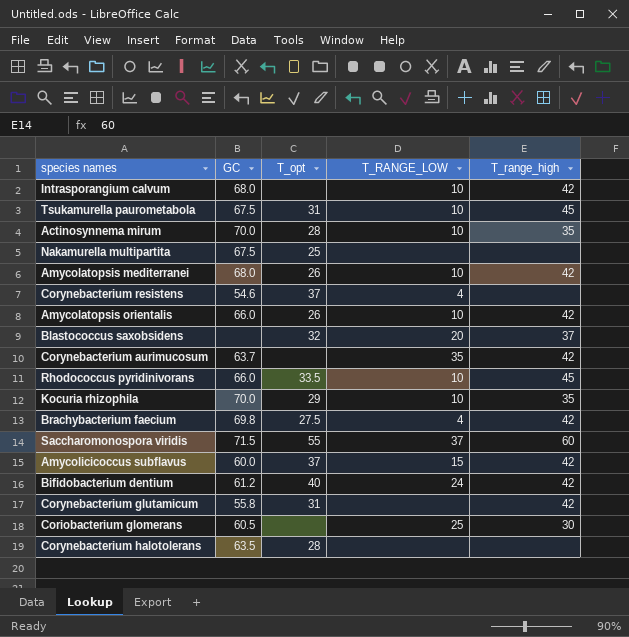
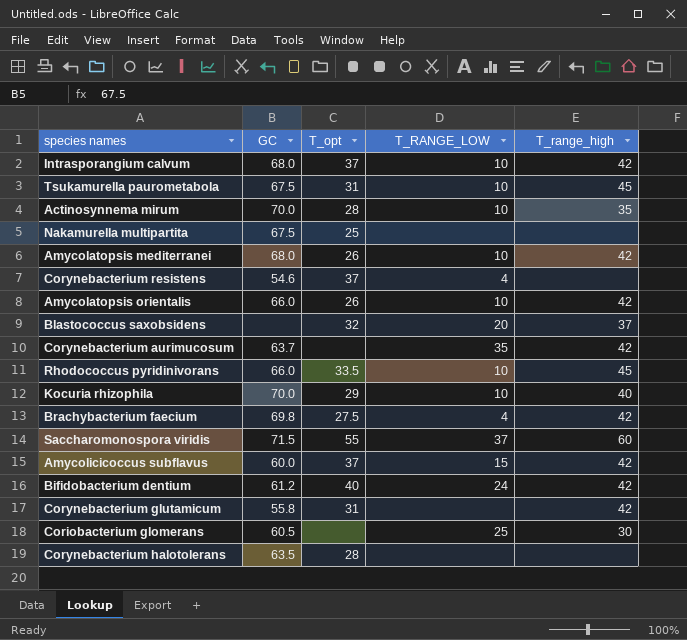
Intrasporangium calvum | T_opt: none -> 37
Kocuria rhizophila | T_range_high: 35 -> 40

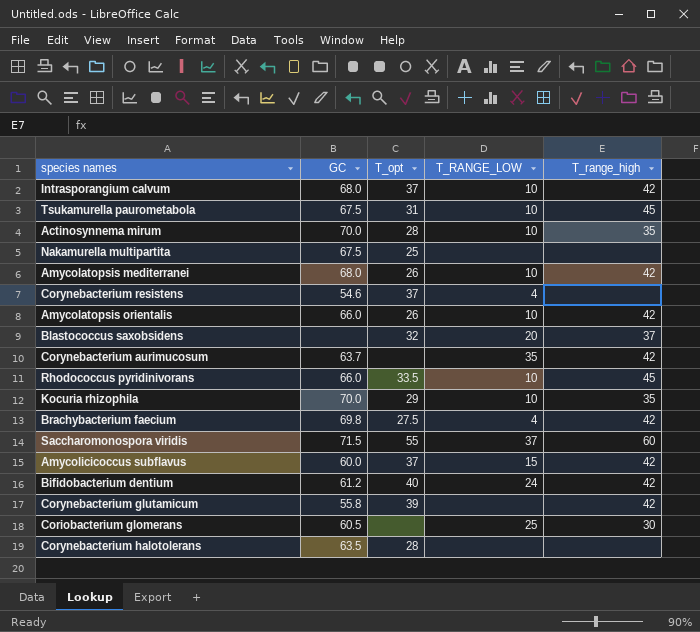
Kocuria rhizophila | T_range_high: 40 -> 35
Corynebacterium glutamicum | T_opt: 31 -> 39

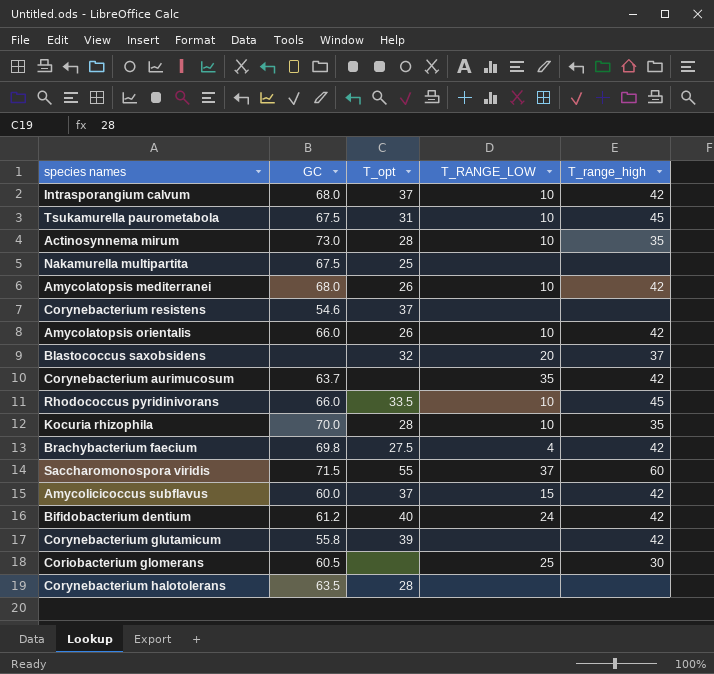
Actinosynnema mirum | GC: 70.0 -> 73.0
Corynebacterium resistens | T_RANGE_LOW: 4 -> none
Kocuria rhizophila | T_opt: 29 -> 28

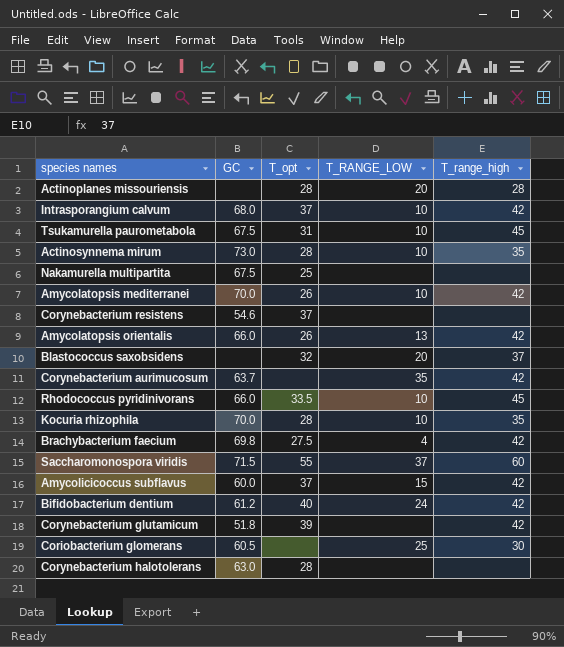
row Actinoplanes missouriensis: none -> none | 28 | 20 | 28
Amycolatopsis mediterranei | GC: 68.0 -> 70.0
Amycolatopsis orientalis | T_RANGE_LOW: 10 -> 13
Corynebacterium glutamicum | GC: 55.8 -> 51.8
Corynebacterium halotolerans | GC: 63.5 -> 63.0

